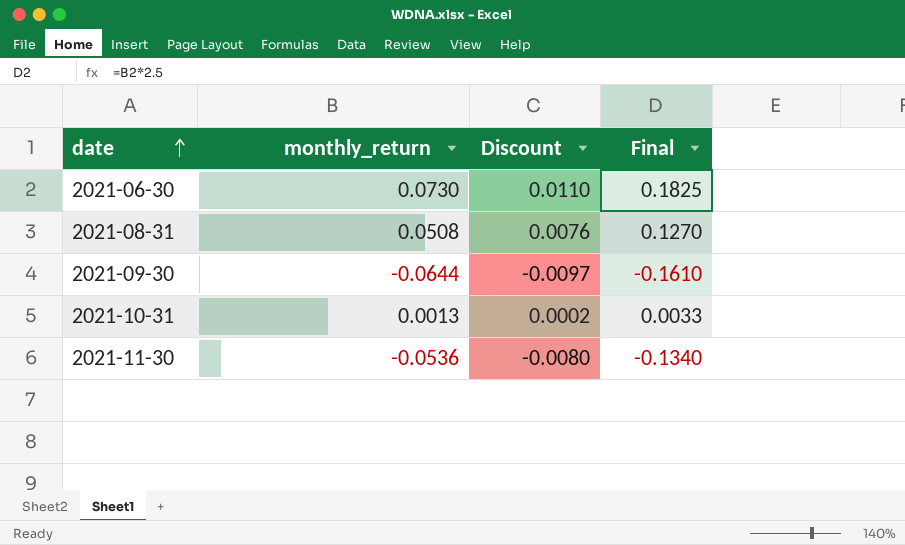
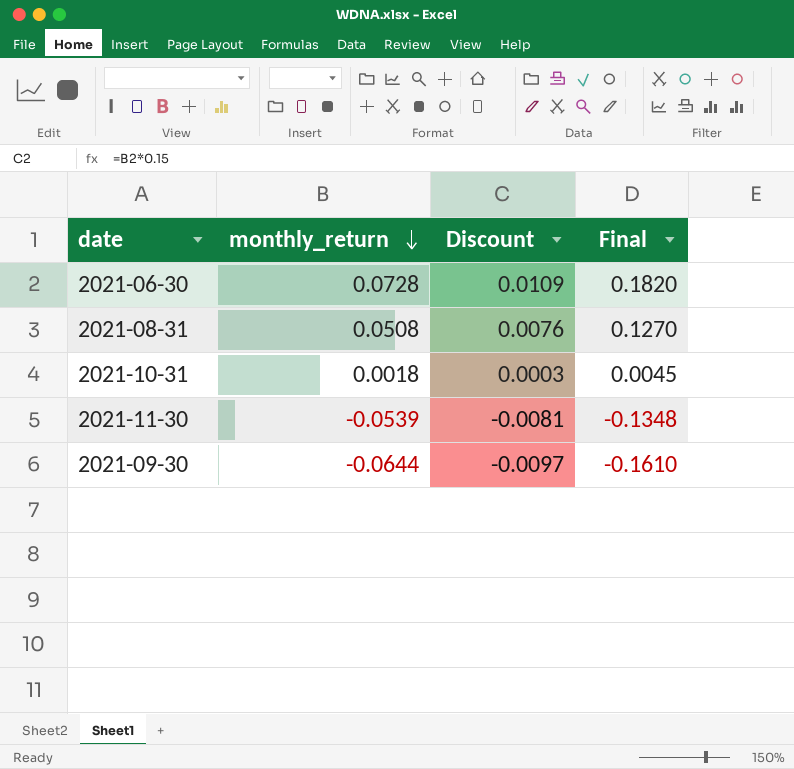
row order: date ascending -> monthly_return descending
2021-06-30 | monthly_return: 0.0730 -> 0.0728
2021-06-30 | Discount: 0.0110 -> 0.0109
2021-06-30 | Final: 0.1825 -> 0.1820
2021-10-31 | monthly_return: 0.0013 -> 0.0018
2021-10-31 | Discount: 0.0002 -> 0.0003
2021-10-31 | Final: 0.0033 -> 0.0045
2021-11-30 | monthly_return: -0.0536 -> -0.0539
2021-11-30 | Discount: -0.0080 -> -0.0081
2021-11-30 | Final: -0.1340 -> -0.1348

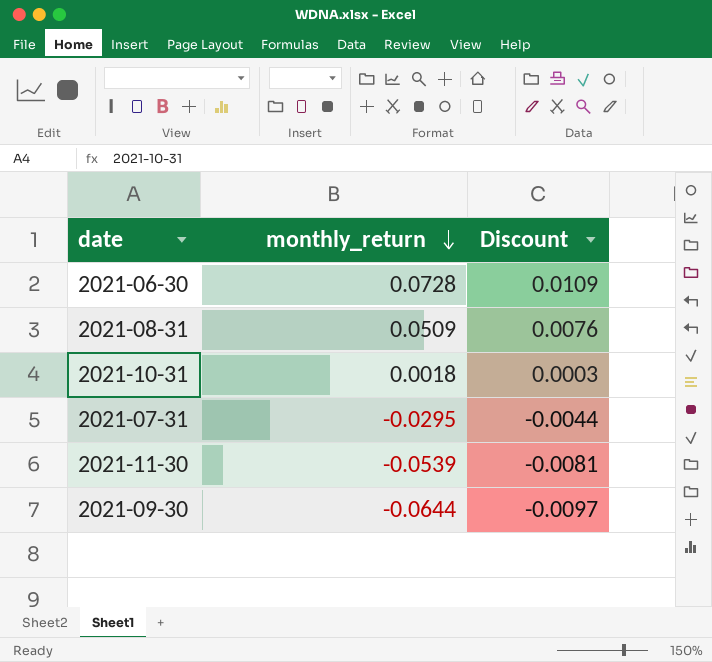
column Final | formula: [monthly_return] * 2.5 -> none
2021-08-31 | monthly_return: 0.0508 -> 0.0509
row 2021-07-31: none -> -0.0295 | -0.0044

